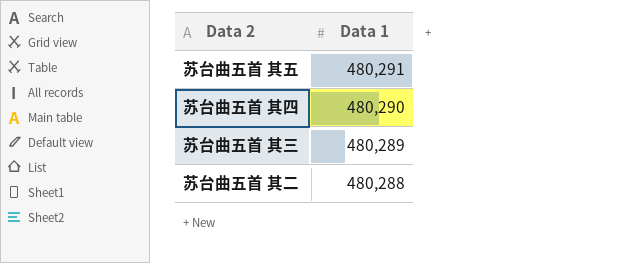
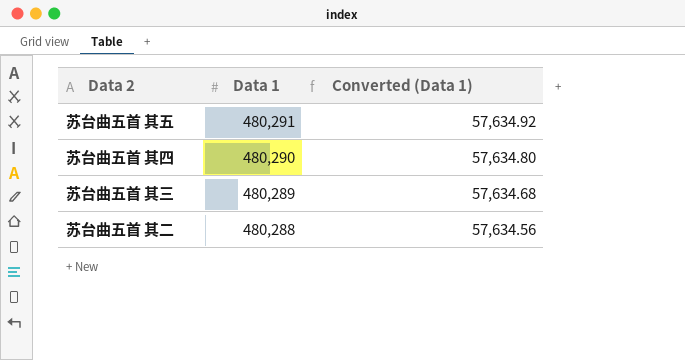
column Converted (Data 1) | formula: none -> [Data 1] * 0.12

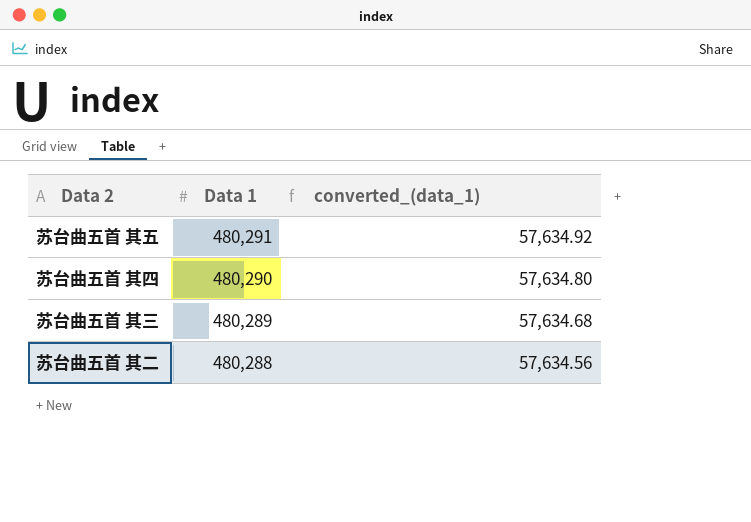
column name: Converted (Data 1) -> converted_(data_1)

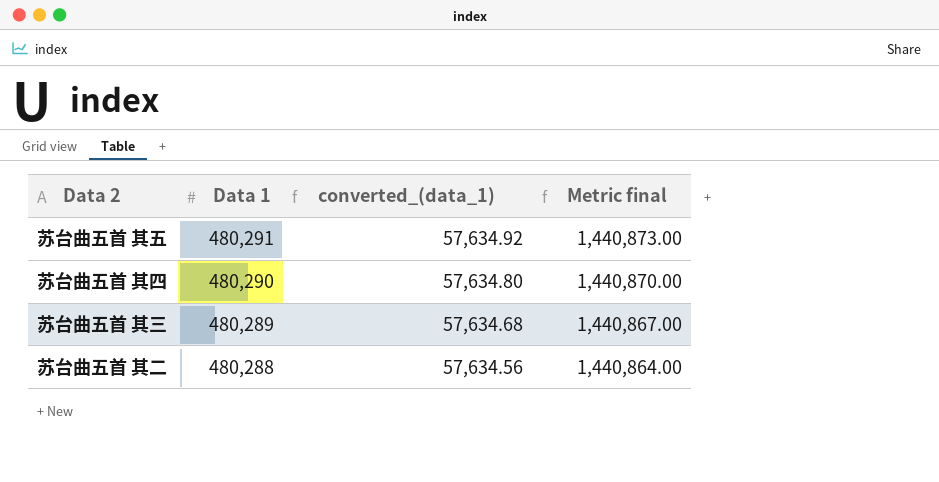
column Metric final | formula: none -> [Data 1] * 3

